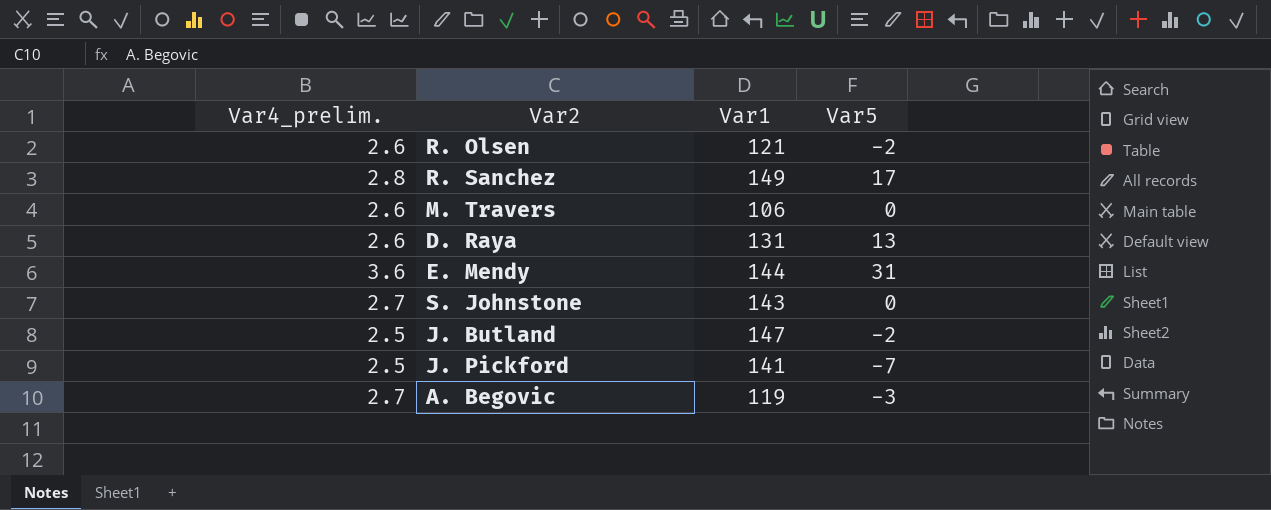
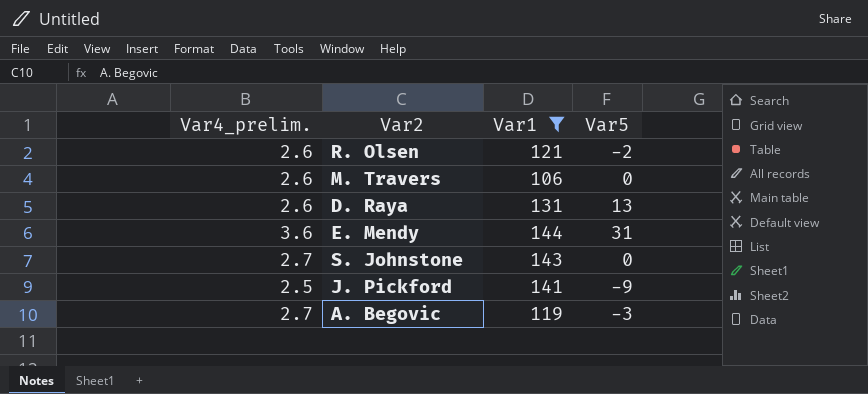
filter: none -> Var1 <= 144
J. Pickford | Var5: -7 -> -9

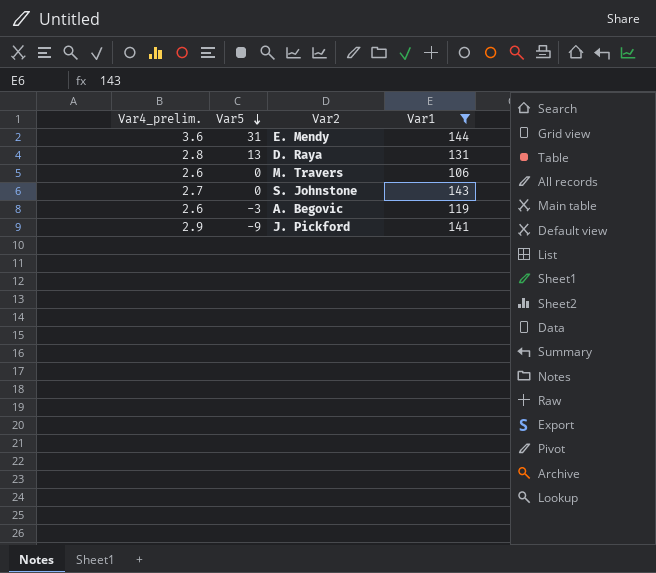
row order: none -> Var5 descending
column Var5 | position: 4 -> 2
row R. Olsen: 2.6 | 121 | -2 -> none
D. Raya | Var4_prelim.: 2.6 -> 2.8
A. Begovic | Var4_prelim.: 2.7 -> 2.6
J. Pickford | Var4_prelim.: 2.5 -> 2.9

